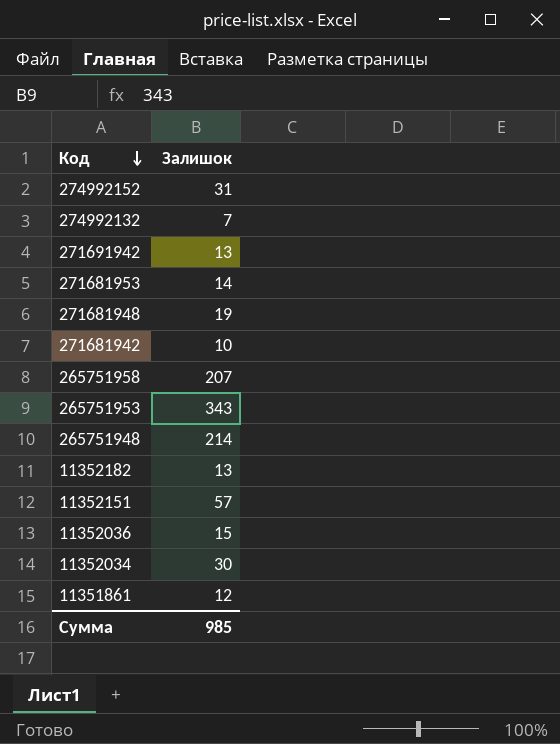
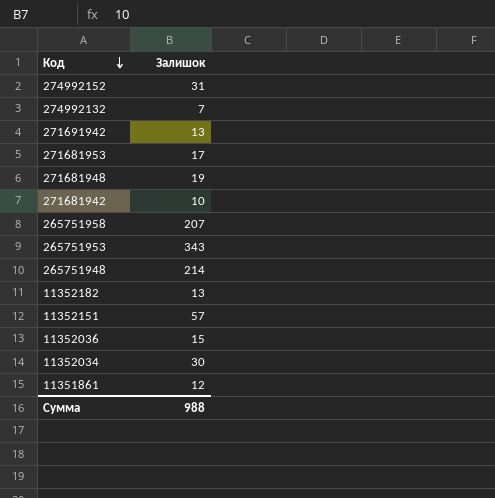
271681953 | Залишок: 14 -> 17
Сумма | Залишок: 985 -> 988

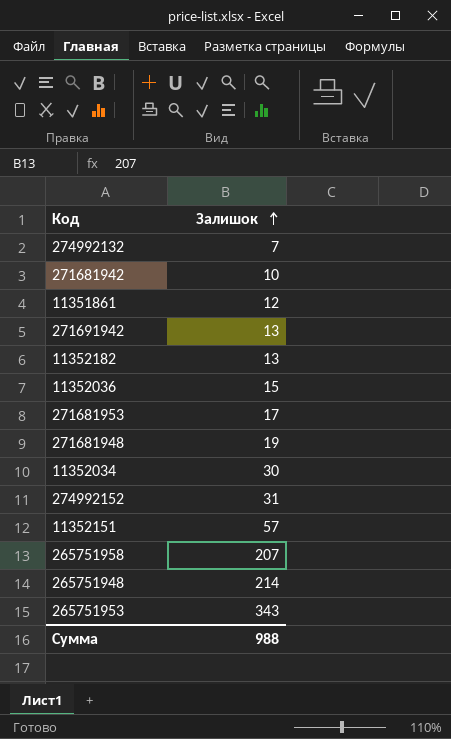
row order: Код descending -> Залишок ascending

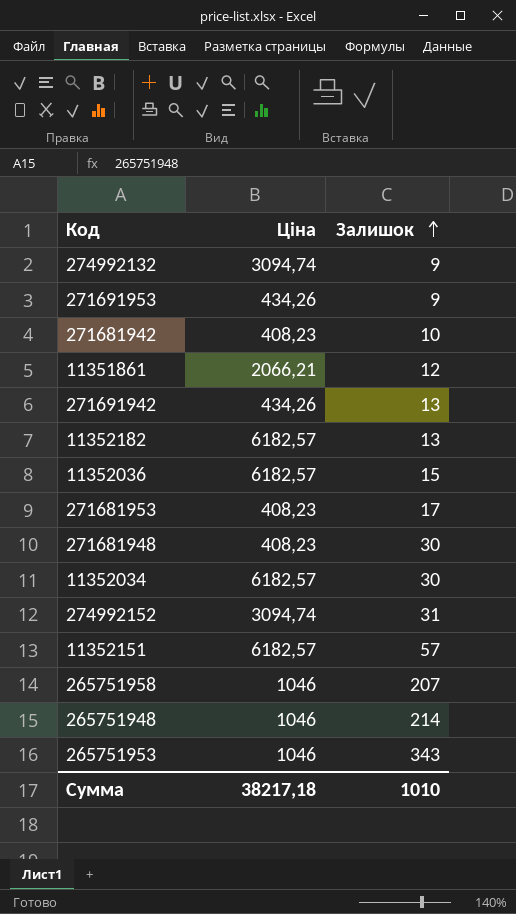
column Ціна | position: none -> 2
274992132 | Залишок: 7 -> 9
row 271691953: none -> 434,26 | 9
271681948 | Залишок: 19 -> 30
Сумма | Залишок: 988 -> 1010

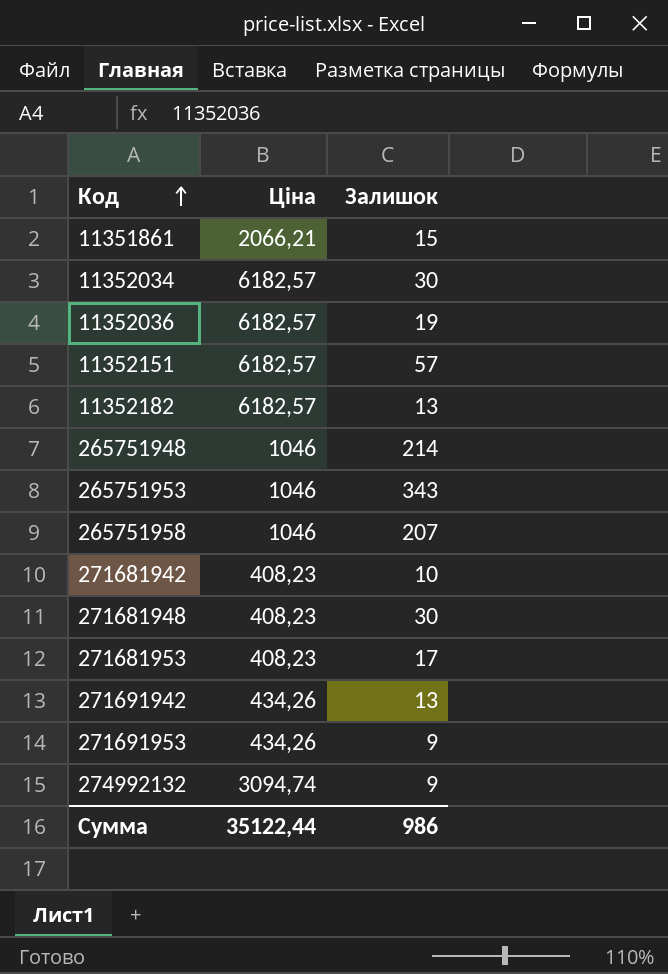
row order: Залишок ascending -> Код ascending
row 274992152: 3094,74 | 31 -> none
11351861 | Залишок: 12 -> 15
11352036 | Залишок: 15 -> 19
Сумма | Ціна: 38217,18 -> 35122,44
Сумма | Залишок: 1010 -> 986

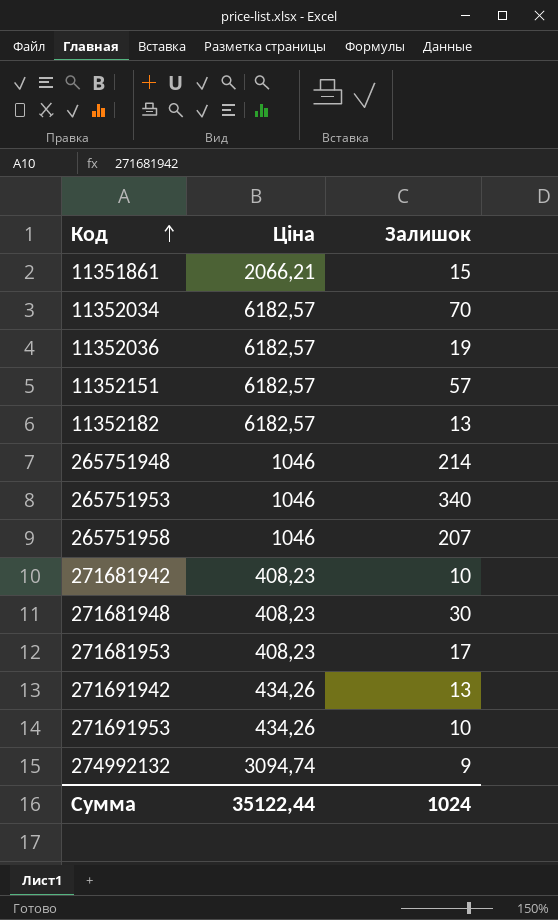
11352034 | Залишок: 30 -> 70
265751953 | Залишок: 343 -> 340
271691953 | Залишок: 9 -> 10
Сумма | Залишок: 986 -> 1024

